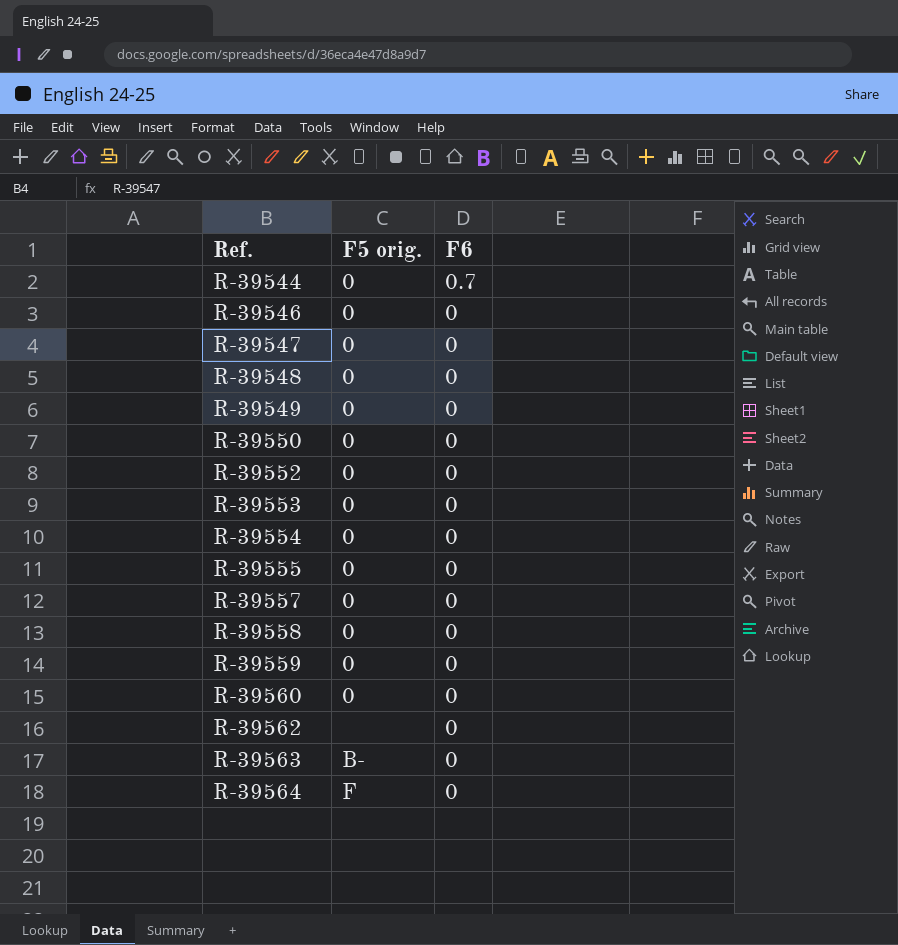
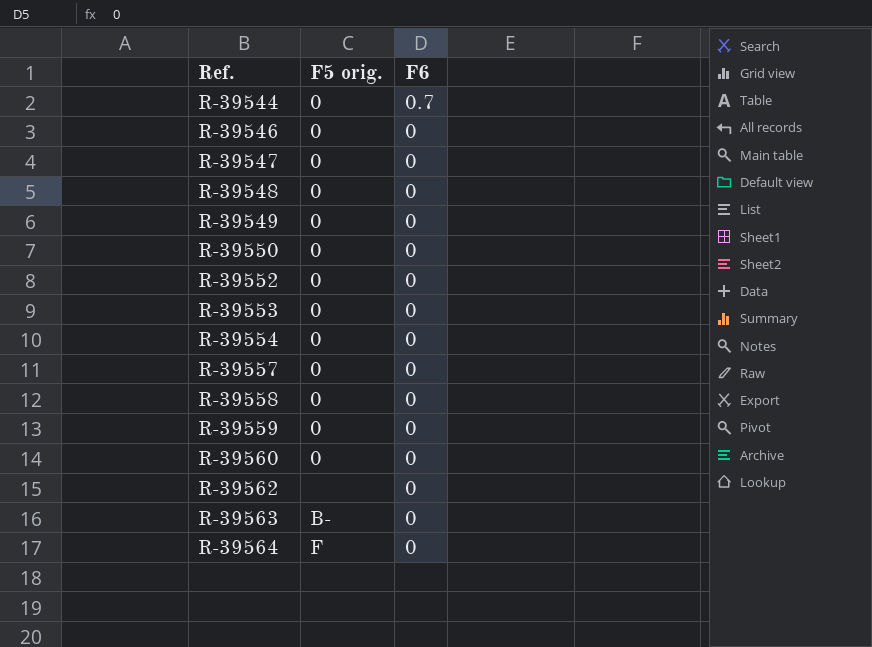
row R-39555: 0 | 0 -> none

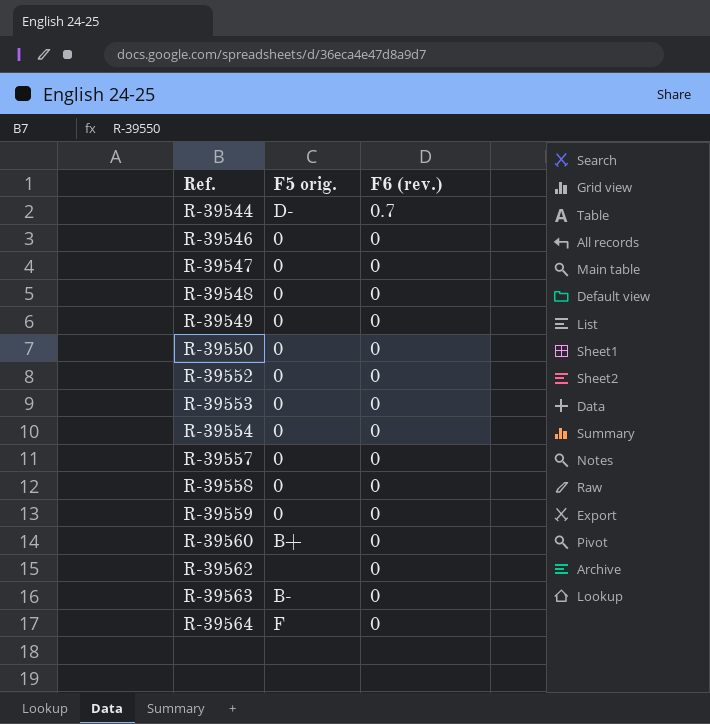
column name: F6 -> F6 (rev.)
R-39544 | F5 orig.: 0 -> D-
R-39560 | F5 orig.: 0 -> B+

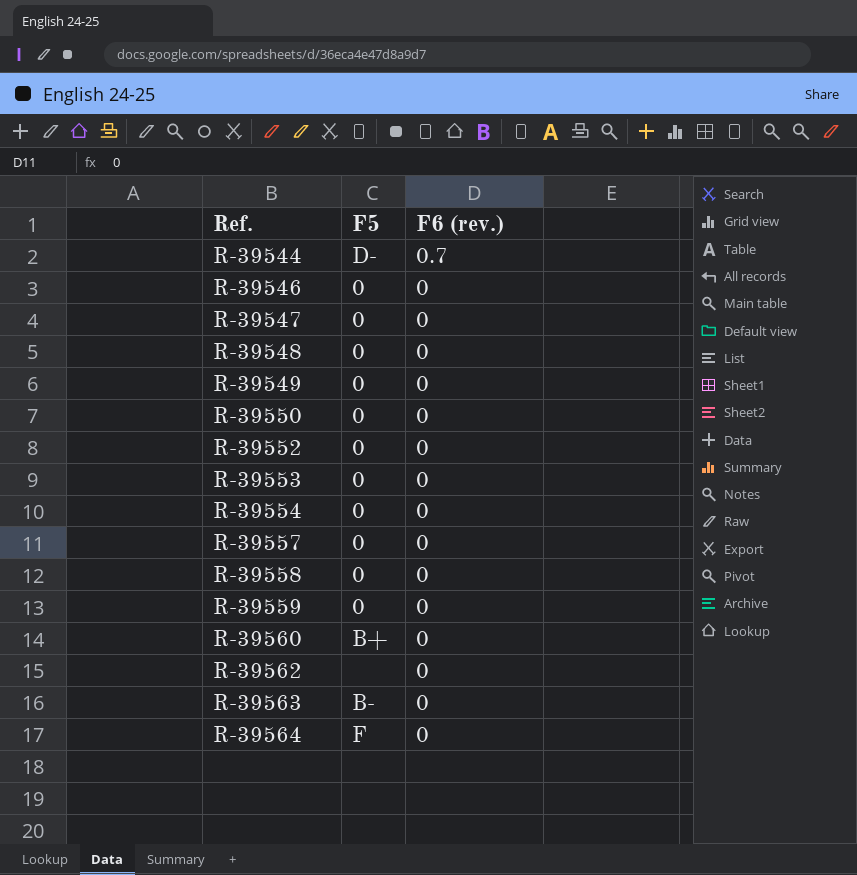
column name: F5 orig. -> F5

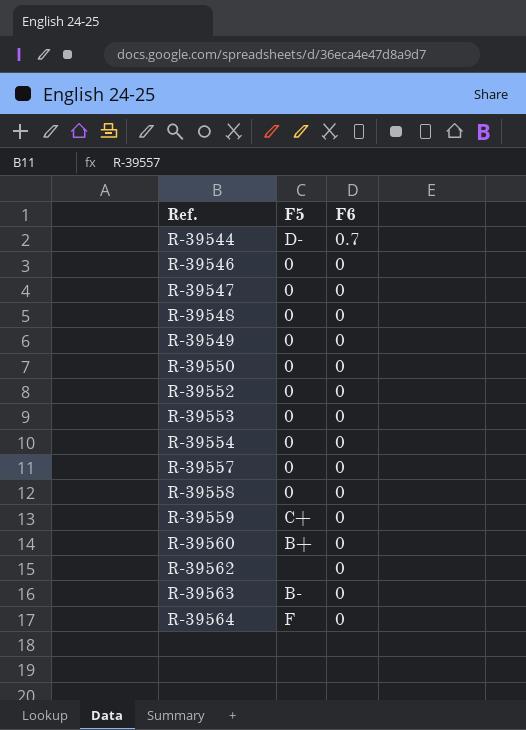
column name: F6 (rev.) -> F6
R-39559 | F5: 0 -> C+

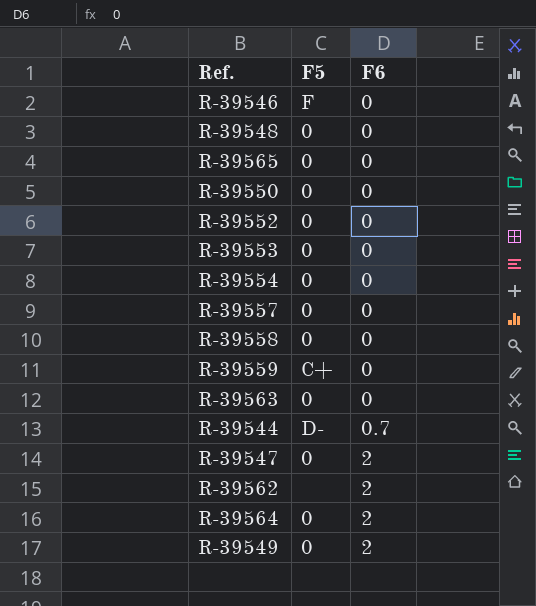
row order: Ref. ascending -> F6 ascending
row R-39560: B+ | 0 -> none
R-39546 | F5: 0 -> F
row R-39565: none -> 0 | 0
R-39563 | F5: B- -> 0
R-39547 | F6: 0 -> 2
R-39562 | F6: 0 -> 2
R-39564 | F5: F -> 0
R-39564 | F6: 0 -> 2
R-39549 | F6: 0 -> 2

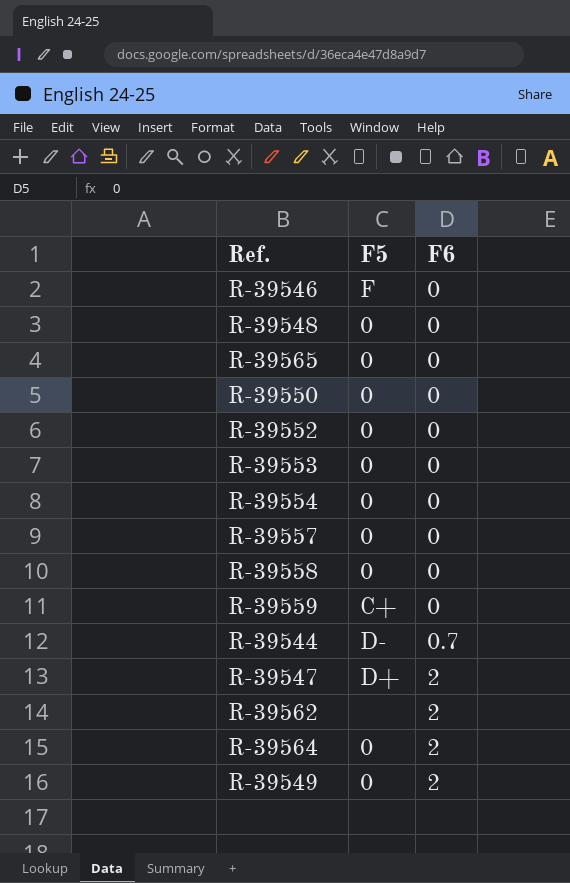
row R-39563: 0 | 0 -> none
R-39547 | F5: 0 -> D+

